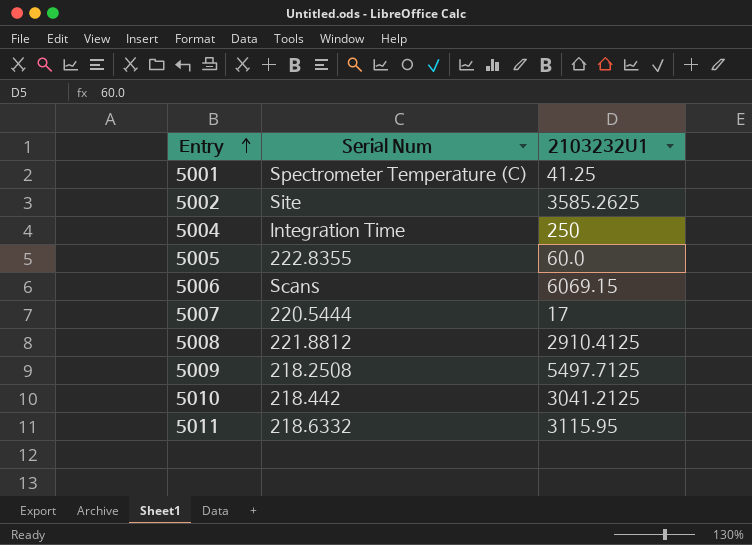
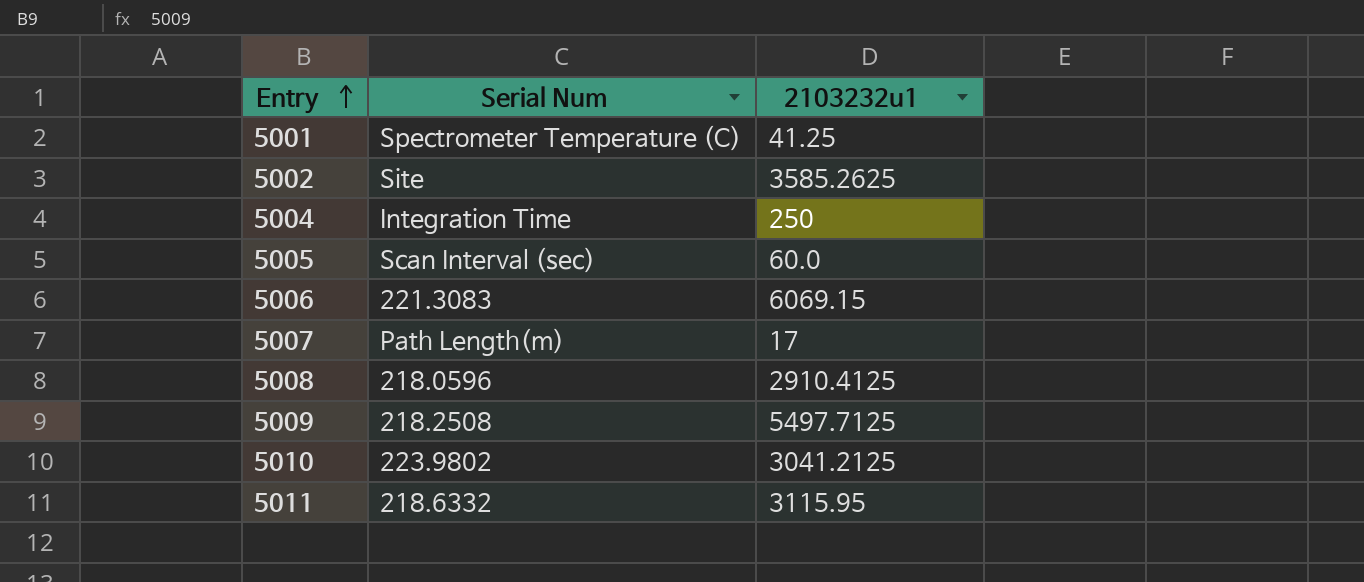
column name: 2103232U1 -> 2103232u1
5005 | Serial Num: 222.8355 -> Scan Interval (sec)
5006 | Serial Num: Scans -> 221.3083
5007 | Serial Num: 220.5444 -> Path Length(m)
5008 | Serial Num: 221.8812 -> 218.0596
5010 | Serial Num: 218.442 -> 223.9802

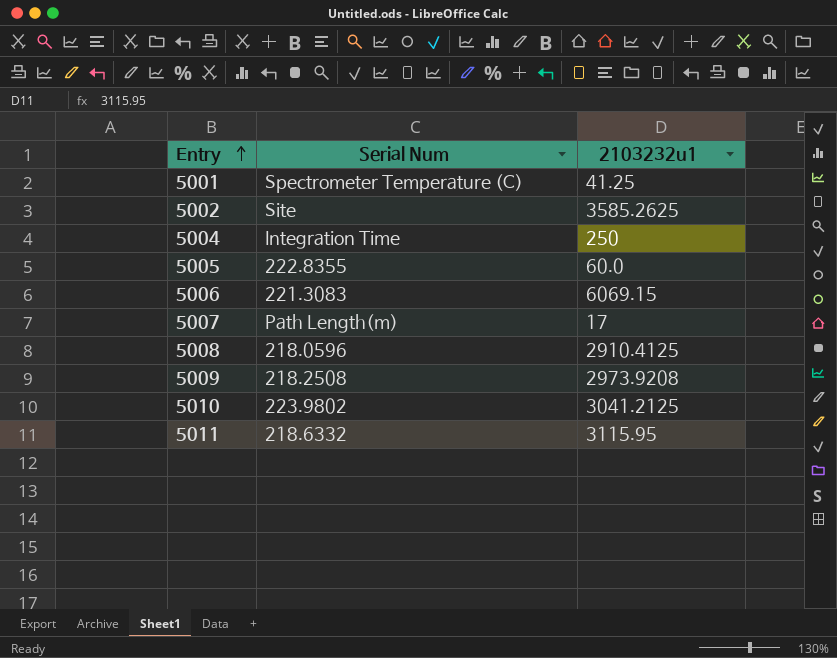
5005 | Serial Num: Scan Interval (sec) -> 222.8355
5009 | 2103232u1: 5497.7125 -> 2973.9208

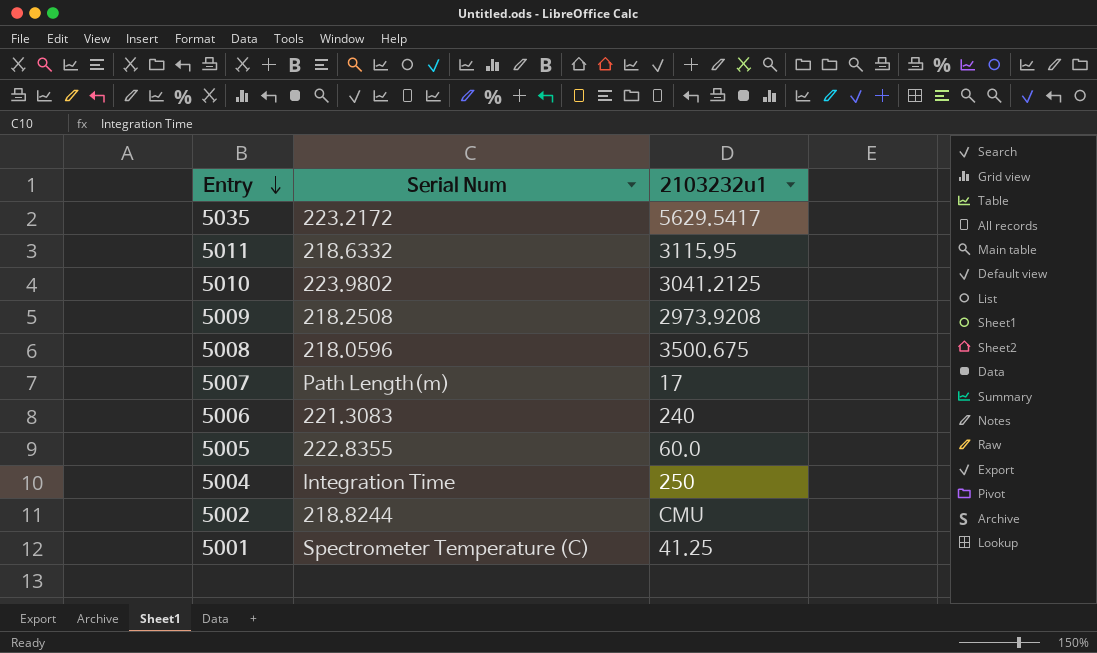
row order: Entry ascending -> Entry descending
row 5035: none -> 223.2172 | 5629.5417
5008 | 2103232u1: 2910.4125 -> 3500.675
5006 | 2103232u1: 6069.15 -> 240
5002 | Serial Num: Site -> 218.8244
5002 | 2103232u1: 3585.2625 -> CMU

